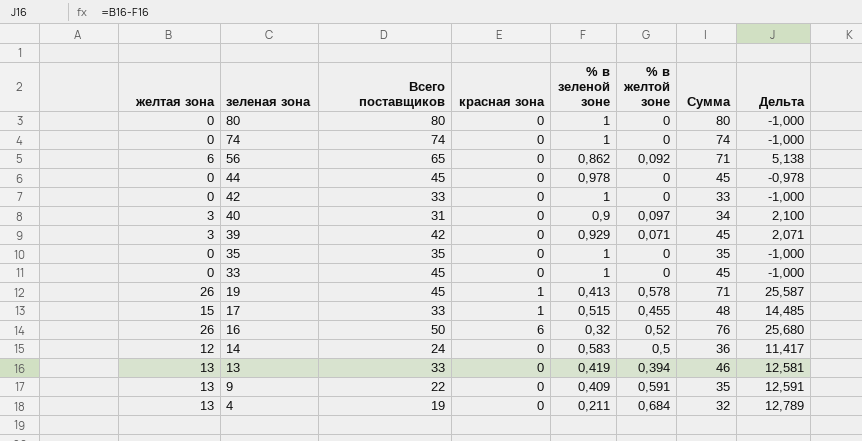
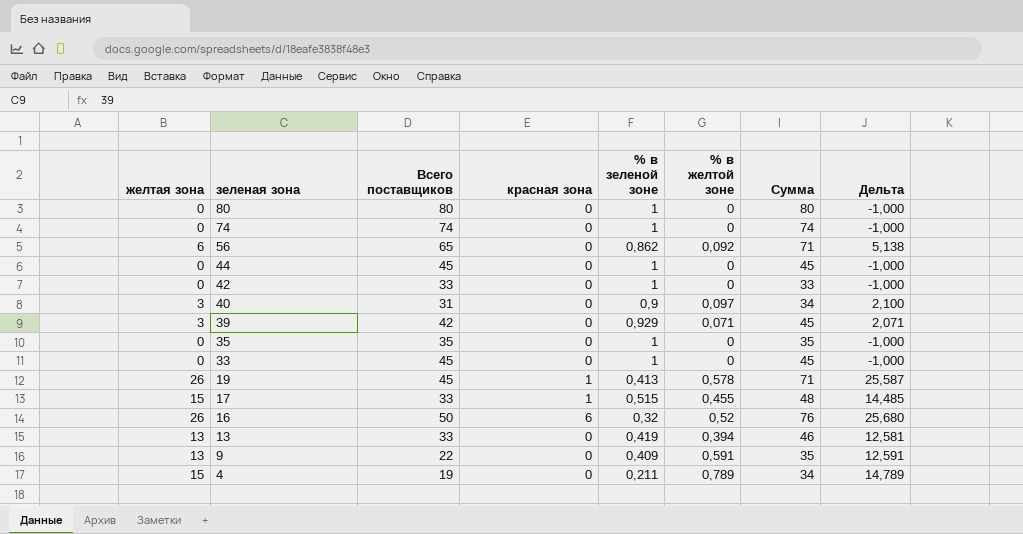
row 14: 12 | 24 | 0 | 0,583 | 0,5 | 36 | 11,417 -> none
44 | % в зеленой зоне: 0,978 -> 1
44 | Дельта: -0,978 -> -1,000
4 | желтая зона: 13 -> 15
4 | % в желтой зоне: 0,684 -> 0,789
4 | Сумма: 32 -> 34
4 | Дельта: 12,789 -> 14,789

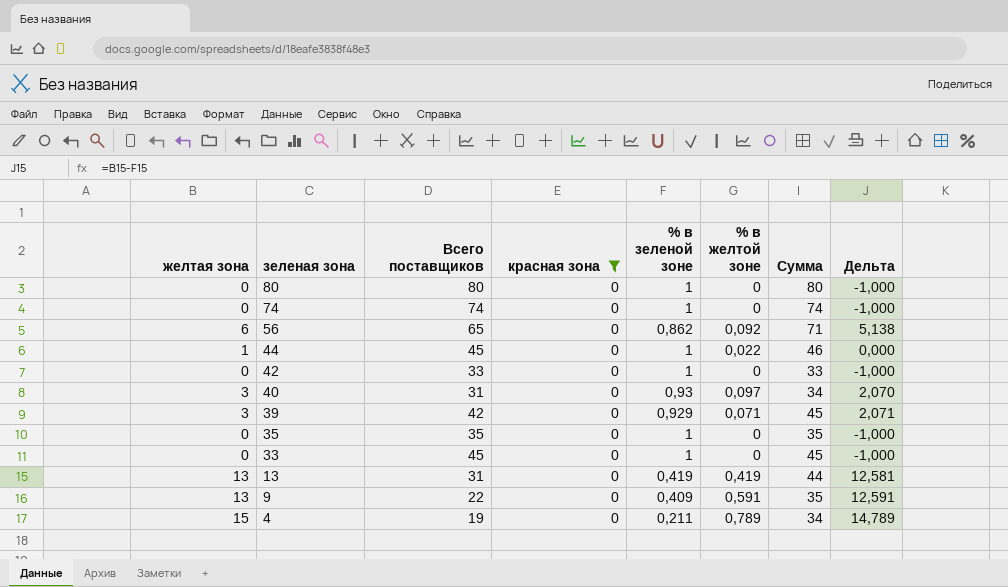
filter: none -> красная зона = 0
44 | желтая зона: 0 -> 1
44 | % в желтой зоне: 0 -> 0,022
44 | Сумма: 45 -> 46
44 | Дельта: -1,000 -> 0,000
40 | % в зеленой зоне: 0,9 -> 0,93
40 | Дельта: 2,100 -> 2,070
13 | Всего поставщиков: 33 -> 31
13 | % в желтой зоне: 0,394 -> 0,419
13 | Сумма: 46 -> 44

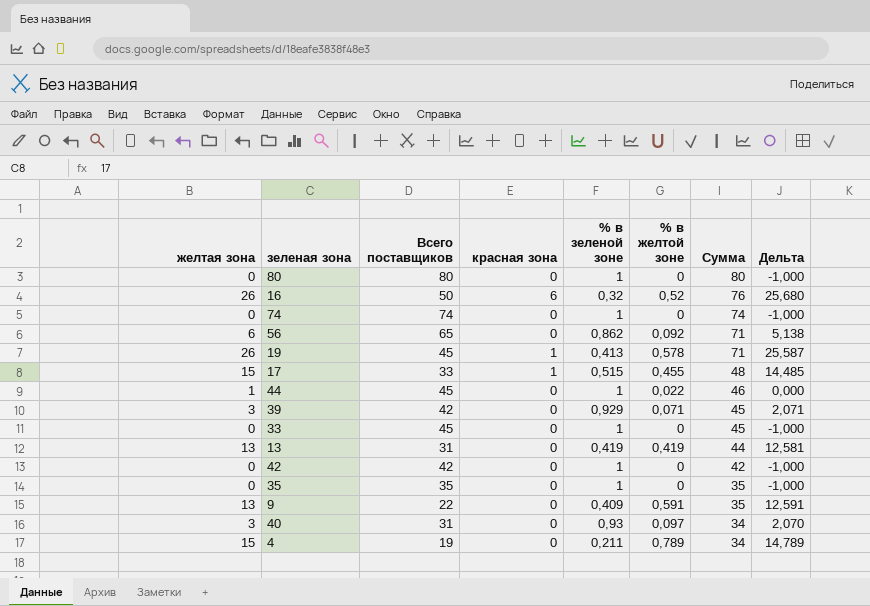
filter: красная зона = 0 -> none
row order: зеленая зона descending -> Сумма descending
42 | Всего поставщиков: 33 -> 42
42 | Сумма: 33 -> 42

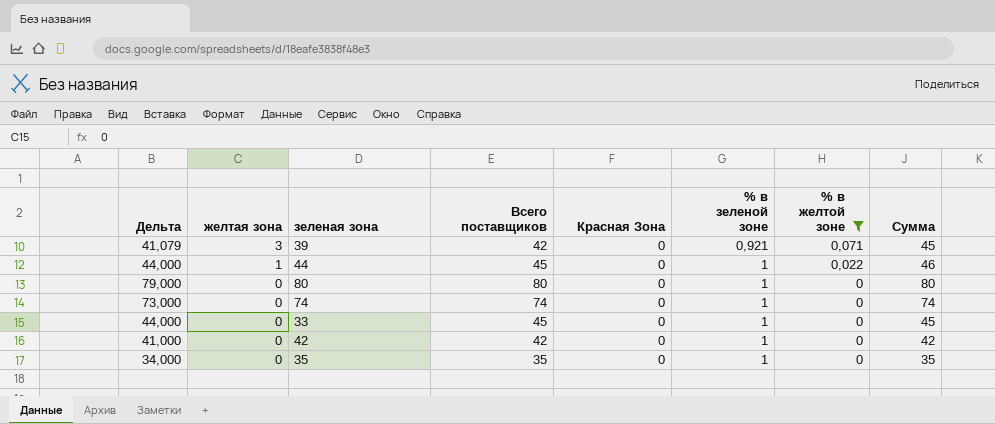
filter: none -> % в желтой зоне <= 0,071
row order: Сумма descending -> желтая зона descending
column Дельта | formula: [желтая зона] - [% в зеленой зоне] -> [Всего поставщиков] - [% в зеленой зоне]
column Дельта | position: 8 -> 1
column name: красная зона -> Красная Зона
39 | % в зеленой зоне: 0,929 -> 0,921

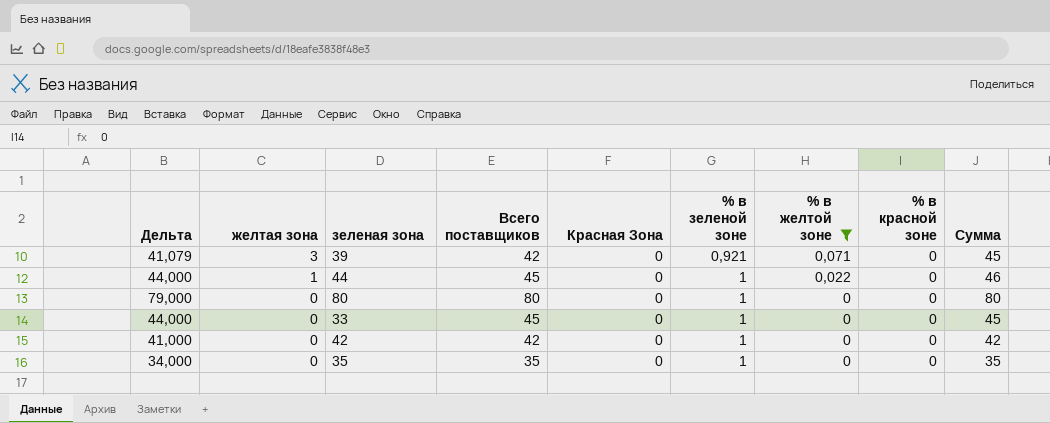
column % в красной зоне | position: none -> 8
row 74: 73,000 | 0 | 74 | 0 | 1 | 0 | 74 -> none

